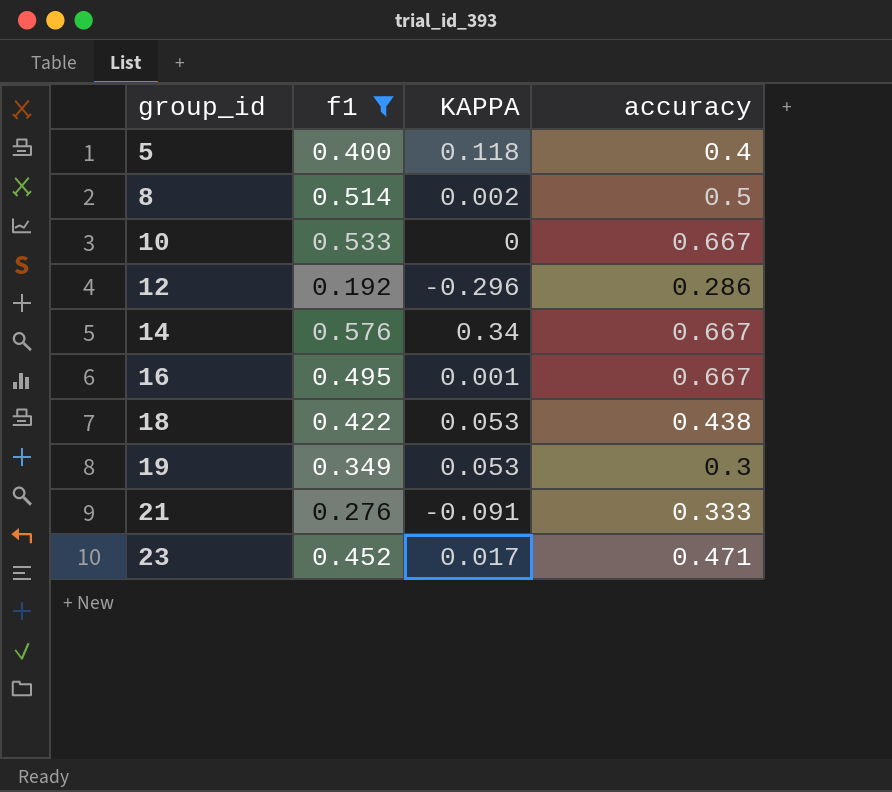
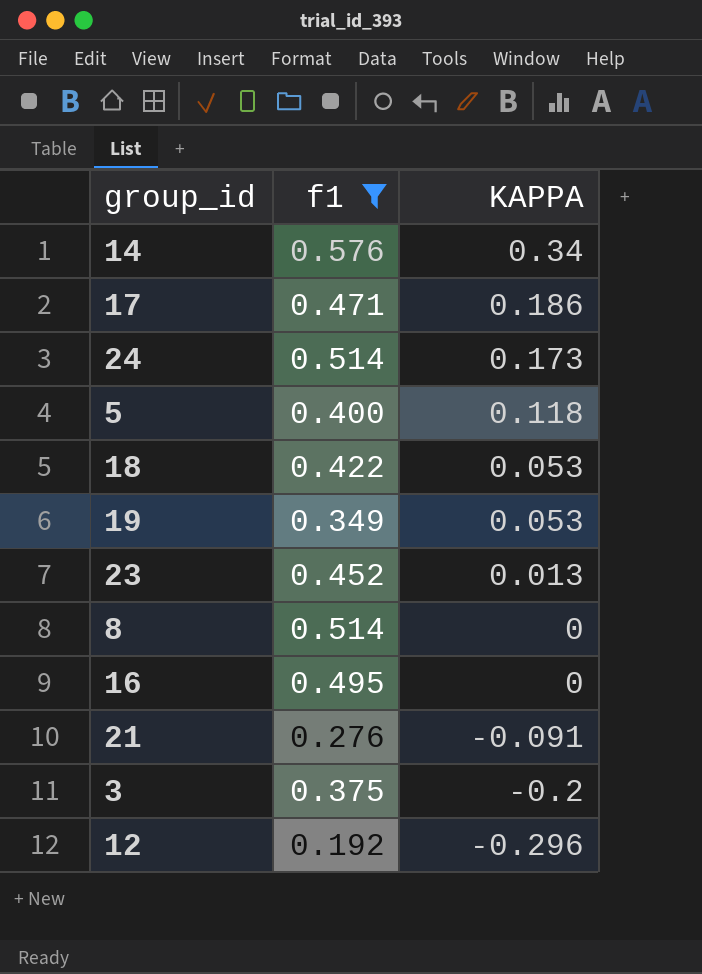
row order: group_id ascending -> KAPPA descending
column accuracy | position: 4 -> none
row 10: 0.533 | 0 | 0.667 -> none
row 17: none -> 0.471 | 0.186
row 24: none -> 0.514 | 0.173
23 | KAPPA: 0.017 -> 0.013
8 | KAPPA: 0.002 -> 0
16 | KAPPA: 0.001 -> 0
row 3: none -> 0.375 | -0.2

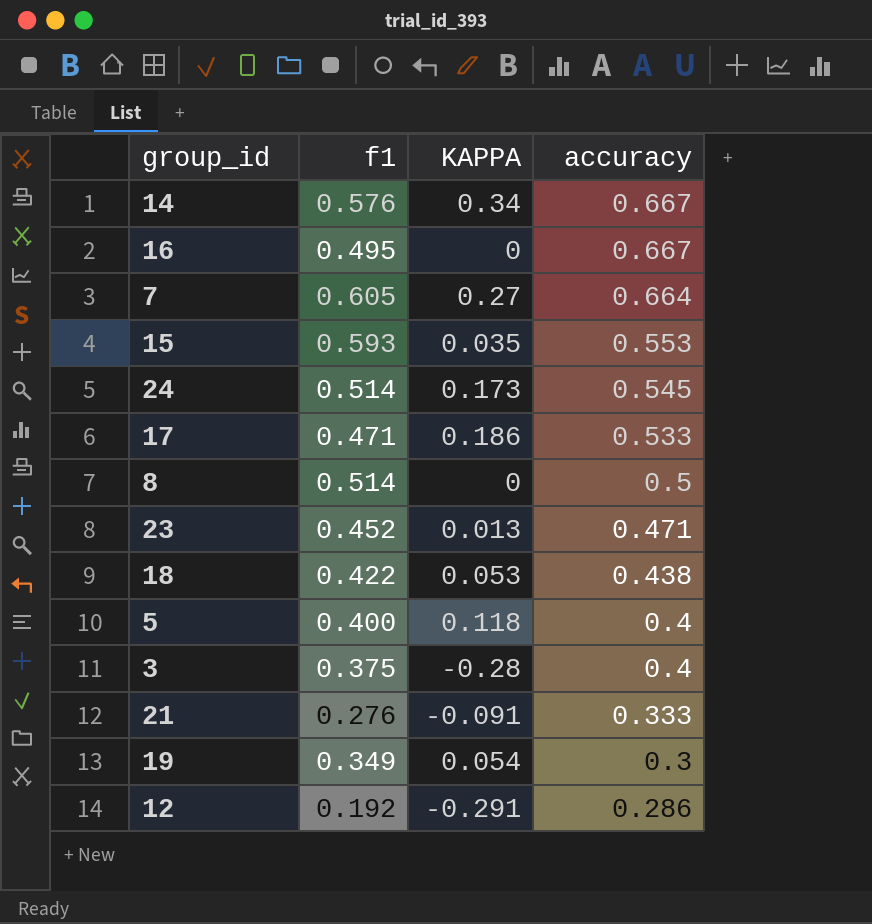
filter: f1 <= 0.576 -> none
row order: KAPPA descending -> accuracy descending
column accuracy | position: none -> 4
3 | KAPPA: -0.2 -> -0.28
19 | KAPPA: 0.053 -> 0.054
12 | KAPPA: -0.296 -> -0.291

